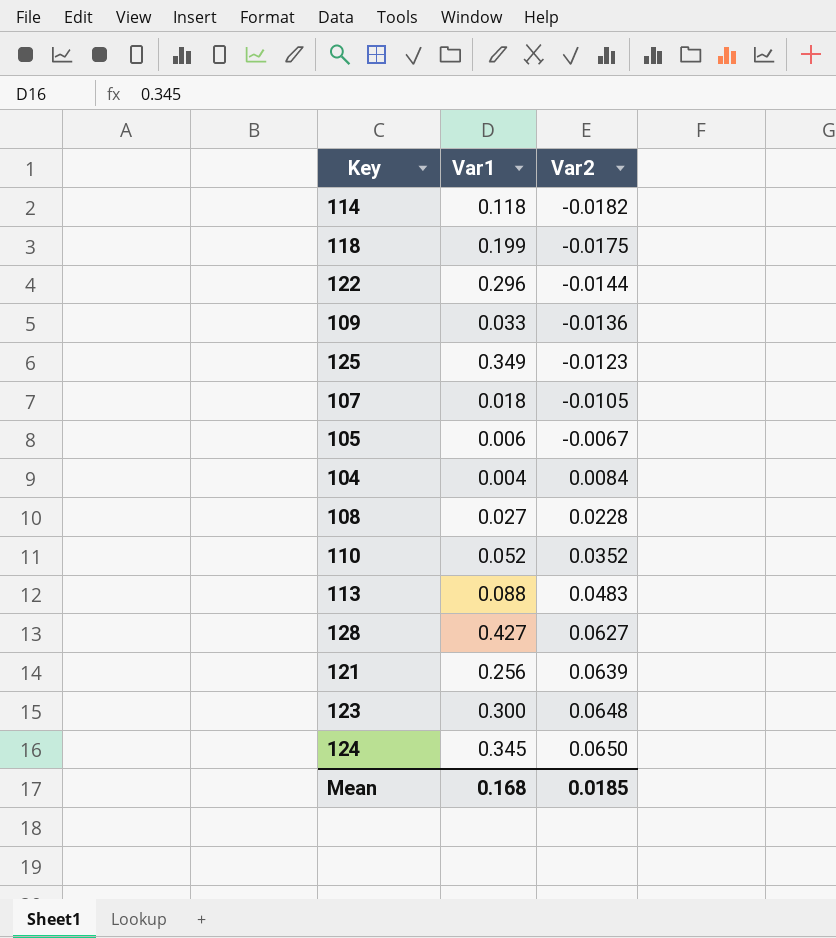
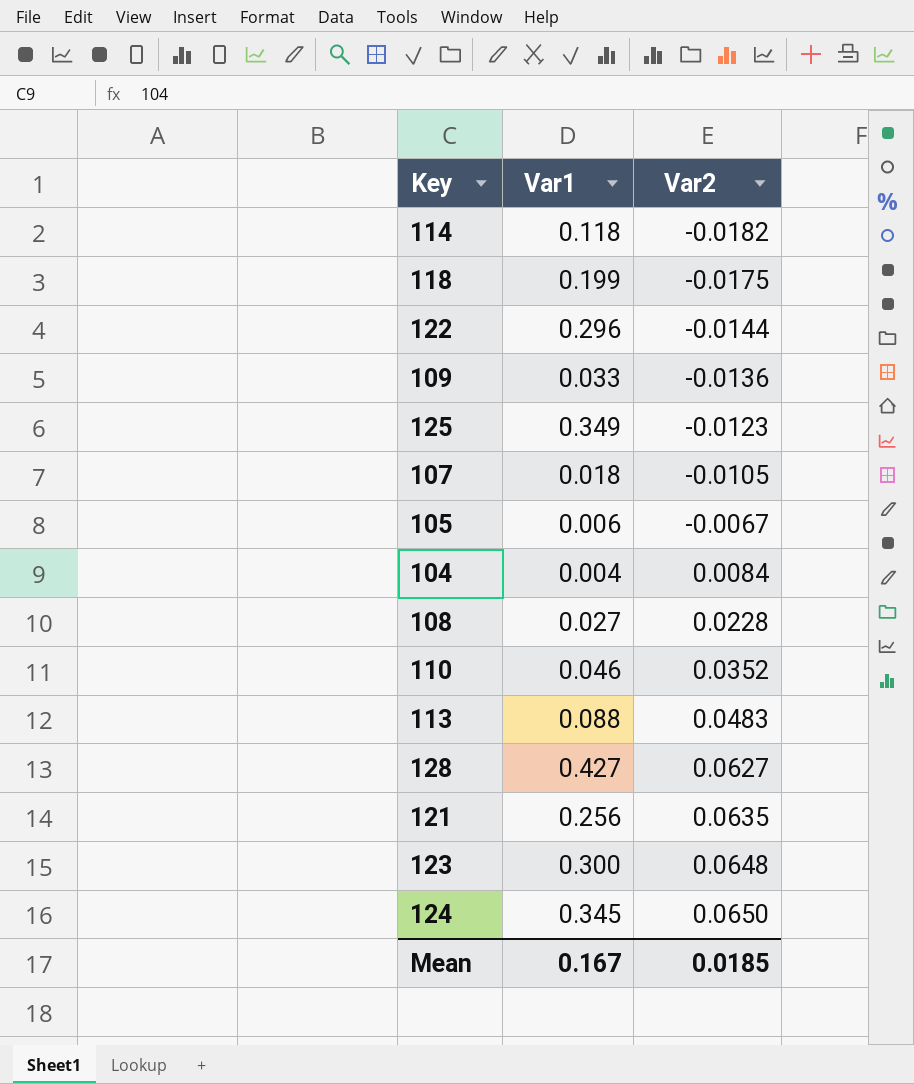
110 | Var1: 0.052 -> 0.046
121 | Var2: 0.0639 -> 0.0635
Mean | Var1: 0.168 -> 0.167

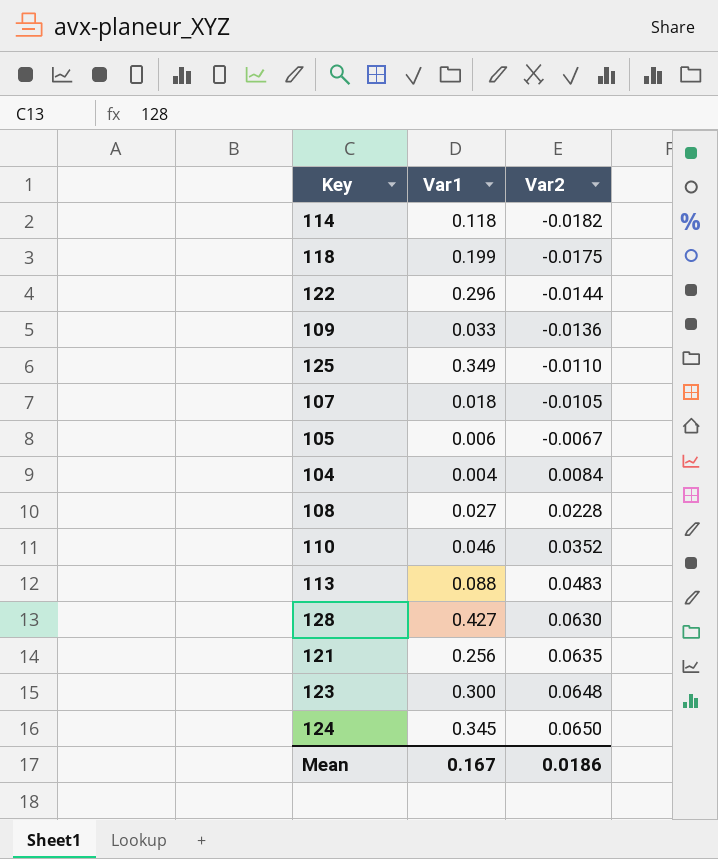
125 | Var2: -0.0123 -> -0.0110
128 | Var2: 0.0627 -> 0.0630
Mean | Var2: 0.0185 -> 0.0186

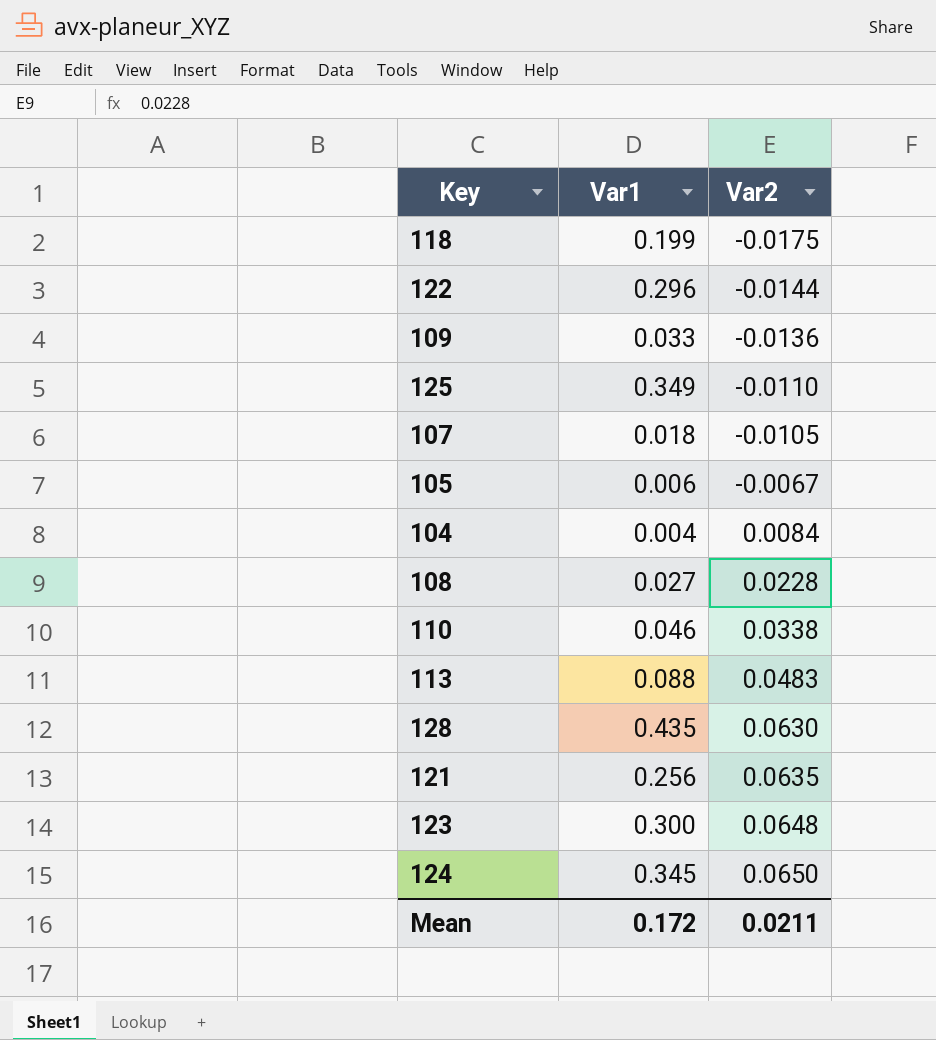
row 114: 0.118 | -0.0182 -> none
110 | Var2: 0.0352 -> 0.0338
128 | Var1: 0.427 -> 0.435
Mean | Var1: 0.167 -> 0.172
Mean | Var2: 0.0186 -> 0.0211

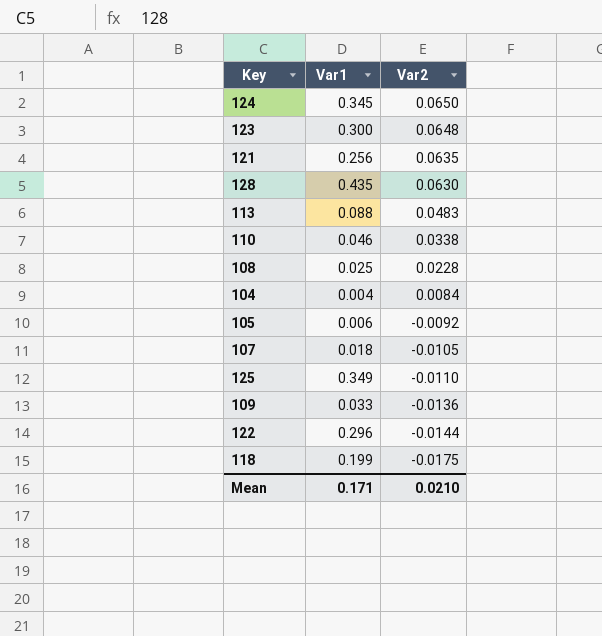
row order: Var2 ascending -> Var2 descending
108 | Var1: 0.027 -> 0.025
105 | Var2: -0.0067 -> -0.0092
Mean | Var1: 0.172 -> 0.171
Mean | Var2: 0.0211 -> 0.0210

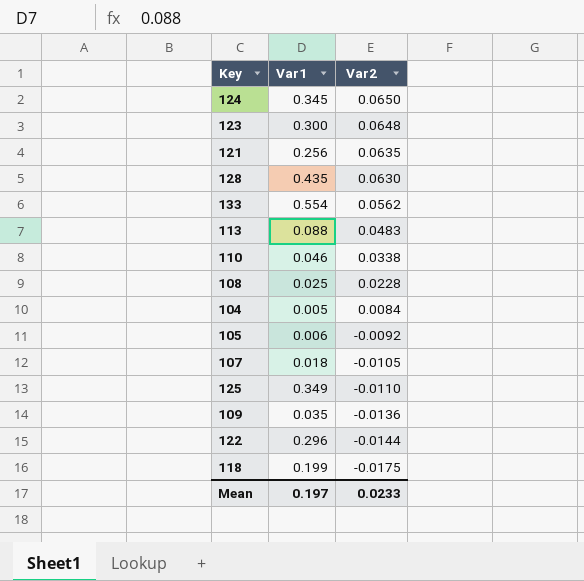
row 133: none -> 0.554 | 0.0562
104 | Var1: 0.004 -> 0.005
109 | Var1: 0.033 -> 0.035
Mean | Var1: 0.171 -> 0.197
Mean | Var2: 0.0210 -> 0.0233

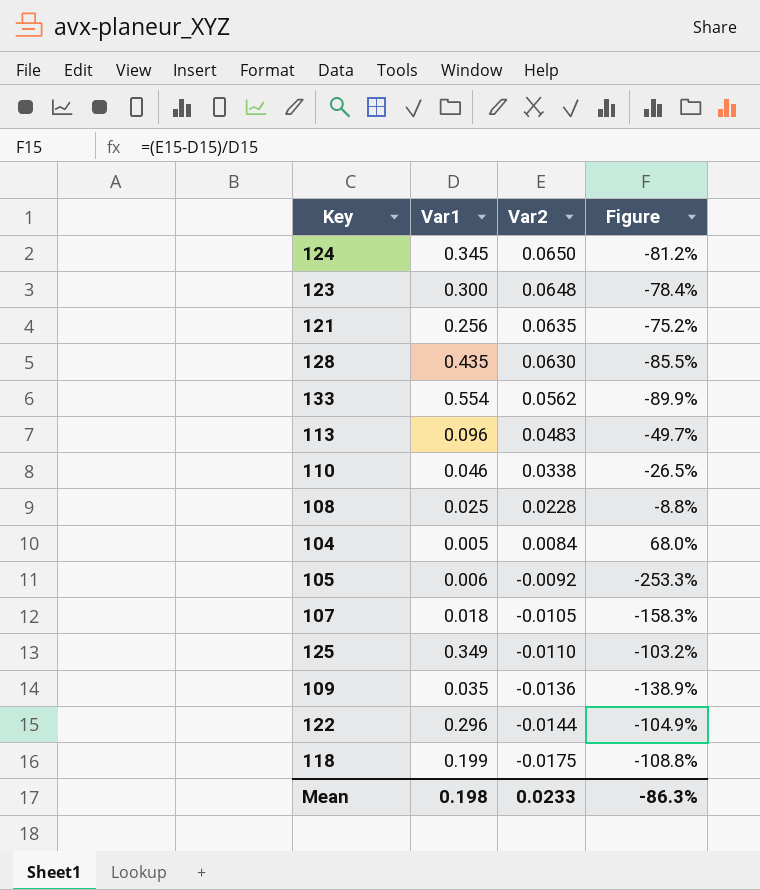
column Figure | formula: none -> ([Var2] - [Var1]) / [Var1]
113 | Var1: 0.088 -> 0.096
Mean | Var1: 0.197 -> 0.198

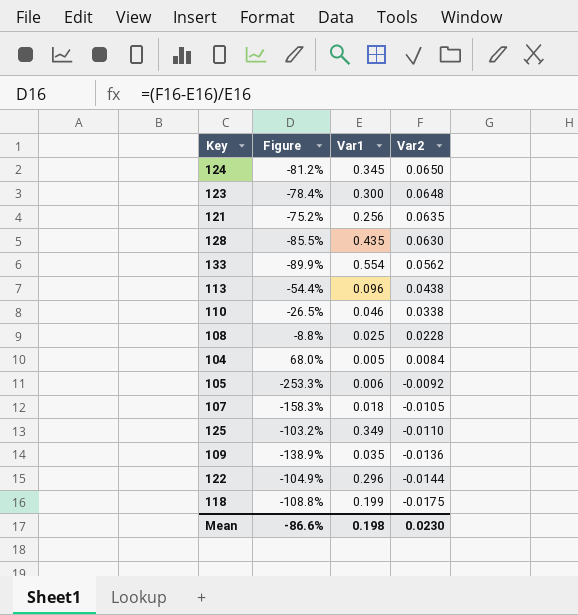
column Figure | position: 4 -> 2
113 | Figure: -49.7% -> -54.4%
113 | Var2: 0.0483 -> 0.0438
Mean | Figure: -86.3% -> -86.6%
Mean | Var2: 0.0233 -> 0.0230

